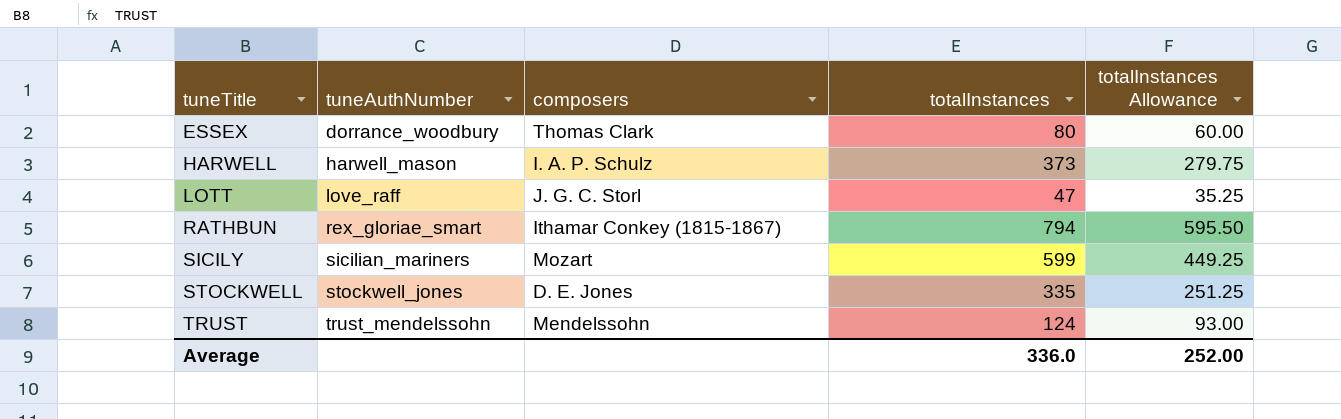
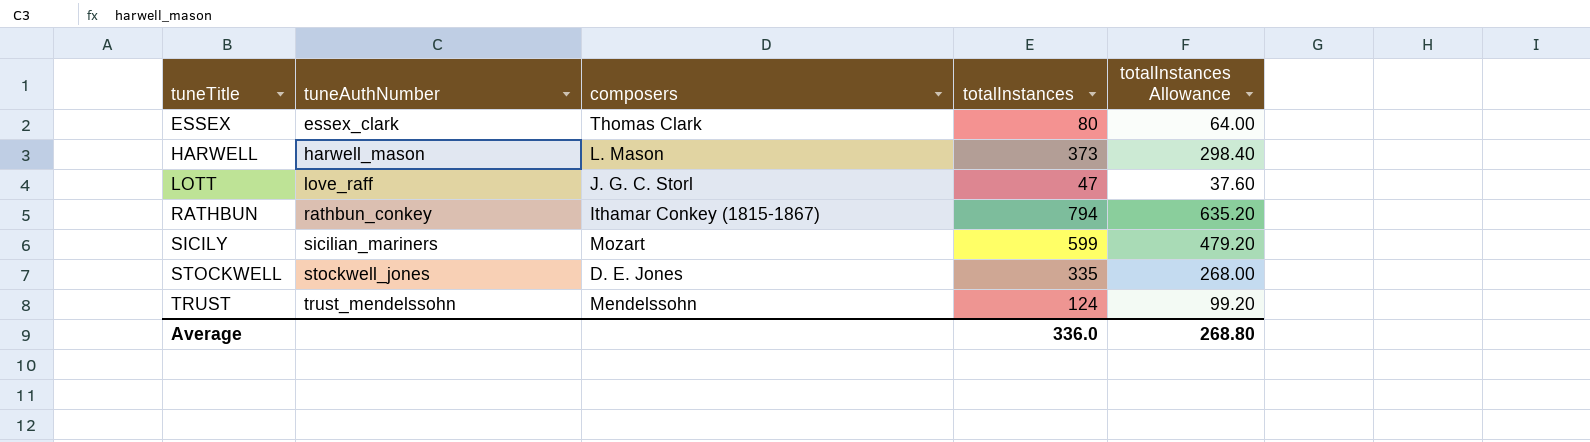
column totalInstances Allowance | formula: [totalInstances] * 0.75 -> [totalInstances] * 0.8
ESSEX | tuneAuthNumber: dorrance_woodbury -> essex_clark
HARWELL | composers: I. A. P. Schulz -> L. Mason
RATHBUN | tuneAuthNumber: rex_gloriae_smart -> rathbun_conkey
Average | totalInstances Allowance: 252.00 -> 268.80

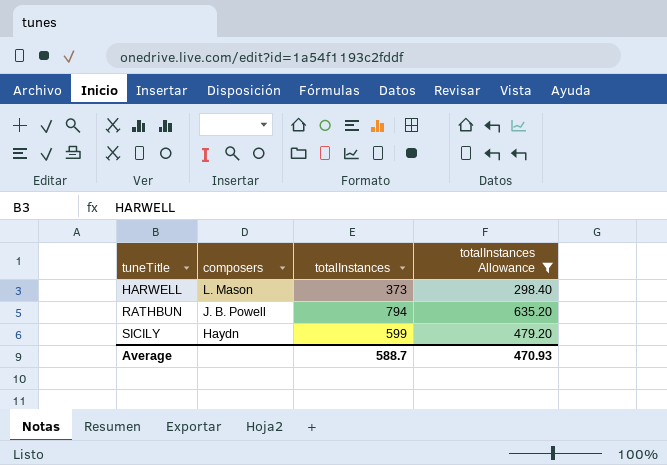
filter: none -> totalInstances Allowance >= 298.40
column tuneAuthNumber | position: 2 -> none
RATHBUN | composers: Ithamar Conkey (1815-1867) -> J. B. Powell
SICILY | composers: Mozart -> Haydn
Average | totalInstances: 336.0 -> 588.7
Average | totalInstances Allowance: 268.80 -> 470.93

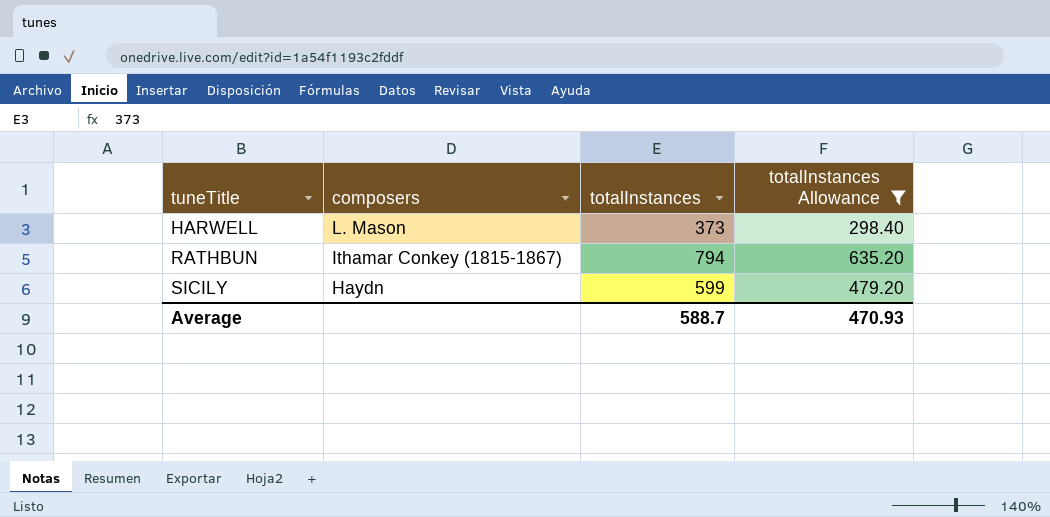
RATHBUN | composers: J. B. Powell -> Ithamar Conkey (1815-1867)

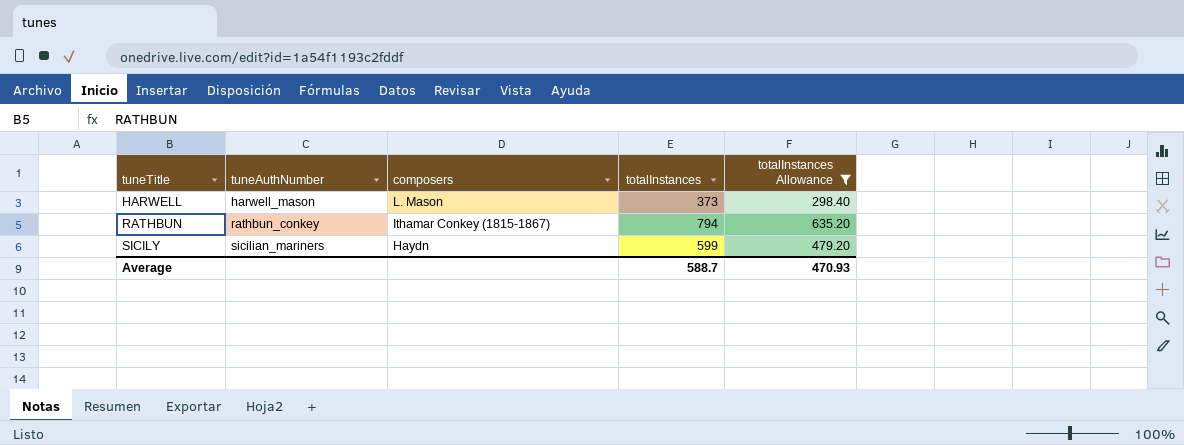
column tuneAuthNumber | position: none -> 2

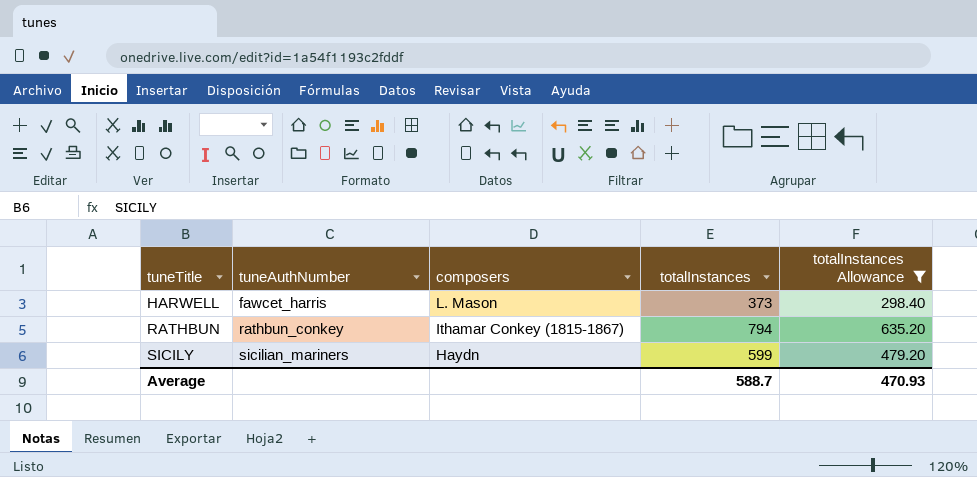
HARWELL | tuneAuthNumber: harwell_mason -> fawcet_harris

